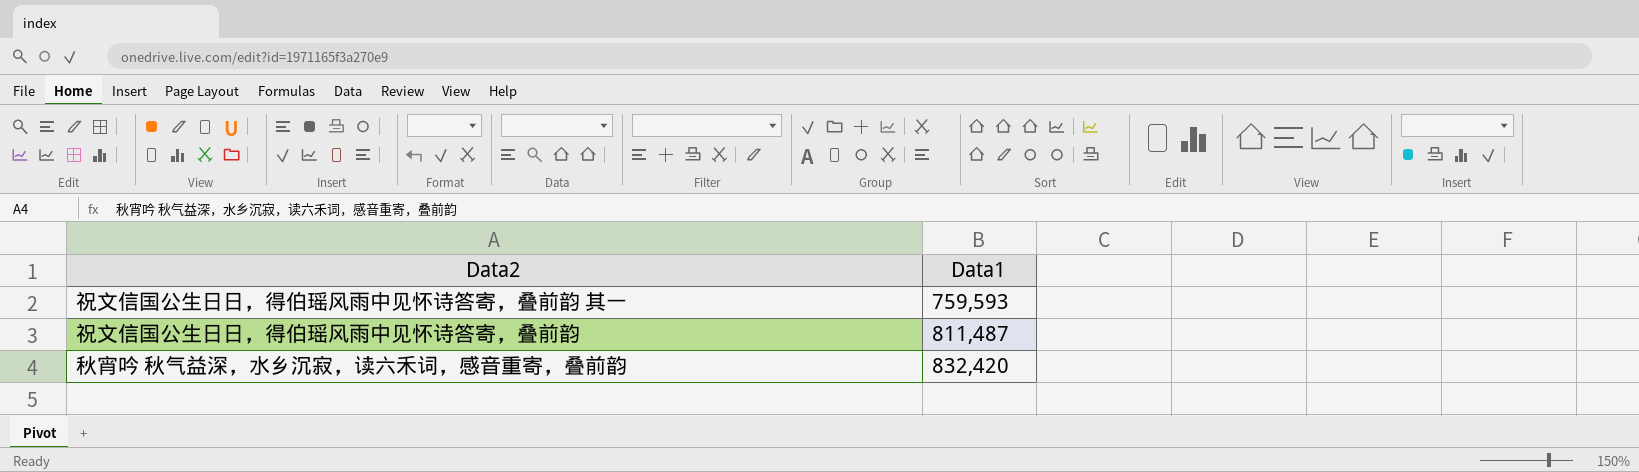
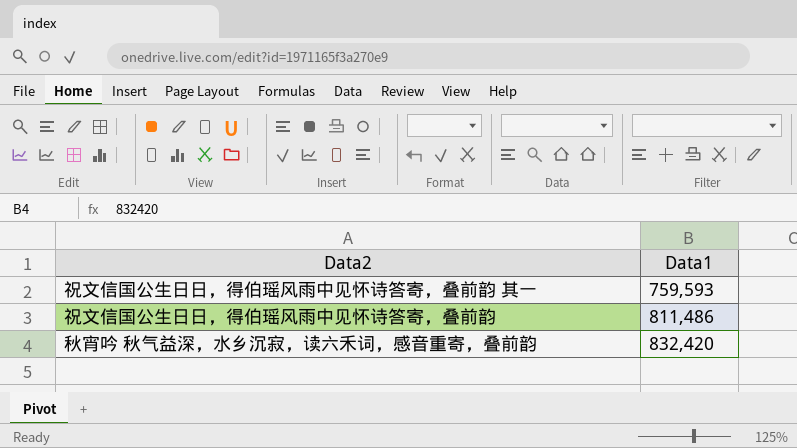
祝文信国公生日日，得伯瑶风雨中见怀诗答寄，叠前韵 | Data1: 811,487 -> 811,486

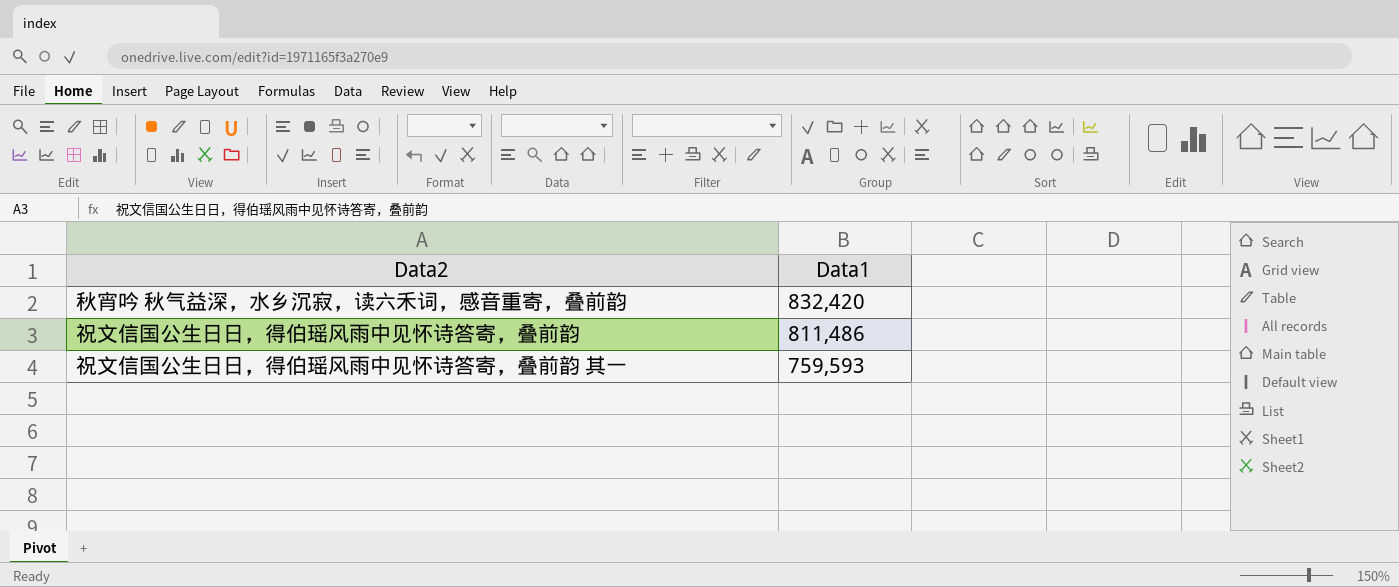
row order: Data1 ascending -> Data1 descending

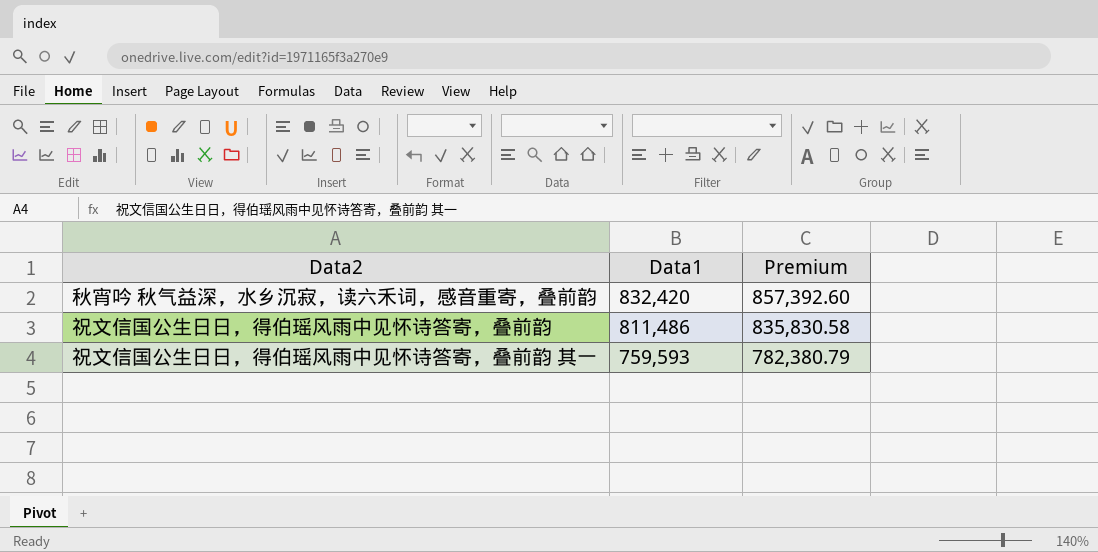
column Premium | formula: none -> [Data1] * 1.03

